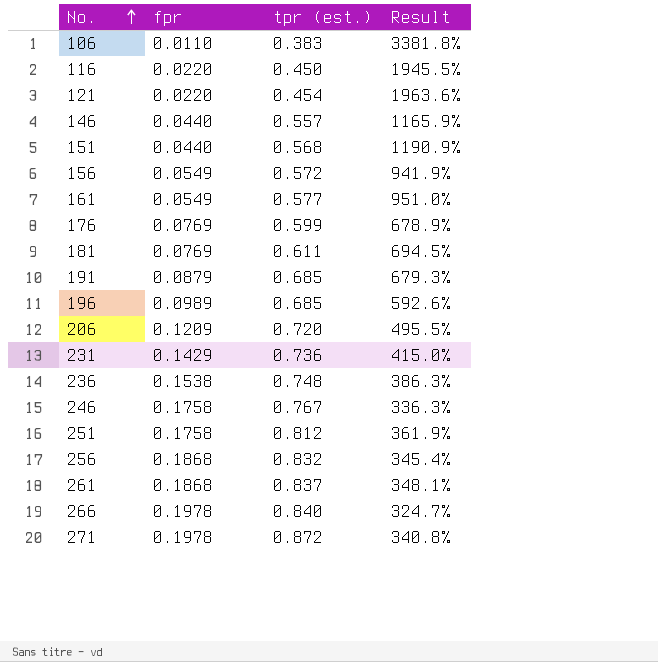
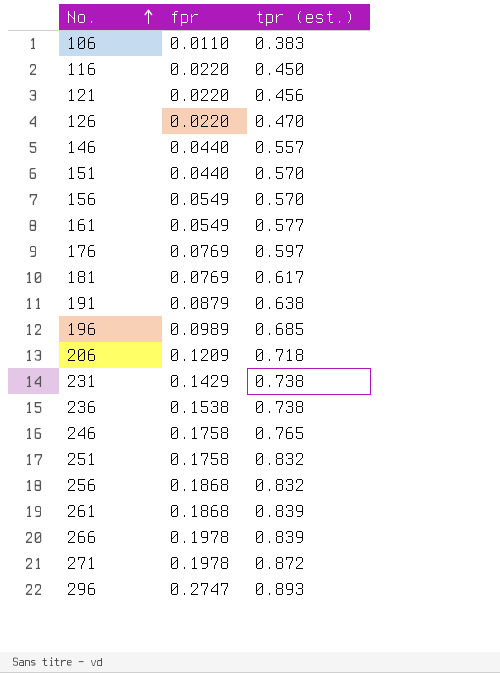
column Result | formula: ([tpr (est.)] - [fpr]) / [fpr] -> none
121 | tpr (est.): 0.454 -> 0.456
row 126: none -> 0.0220 | 0.470
151 | tpr (est.): 0.568 -> 0.570
156 | tpr (est.): 0.572 -> 0.570
176 | tpr (est.): 0.599 -> 0.597
181 | tpr (est.): 0.611 -> 0.617
191 | tpr (est.): 0.685 -> 0.638
206 | tpr (est.): 0.720 -> 0.718
231 | tpr (est.): 0.736 -> 0.738
236 | tpr (est.): 0.748 -> 0.738
246 | tpr (est.): 0.767 -> 0.765
251 | tpr (est.): 0.812 -> 0.832
261 | tpr (est.): 0.837 -> 0.839
266 | tpr (est.): 0.840 -> 0.839
row 296: none -> 0.2747 | 0.893

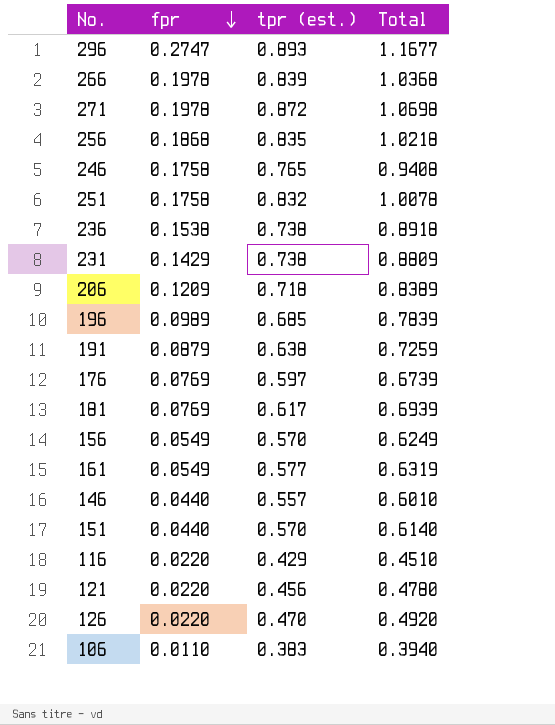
row order: No. ascending -> fpr descending
column Total | formula: none -> [fpr] + [tpr (est.)]
row 261: 0.1868 | 0.839 -> none
256 | tpr (est.): 0.832 -> 0.835
116 | tpr (est.): 0.450 -> 0.429

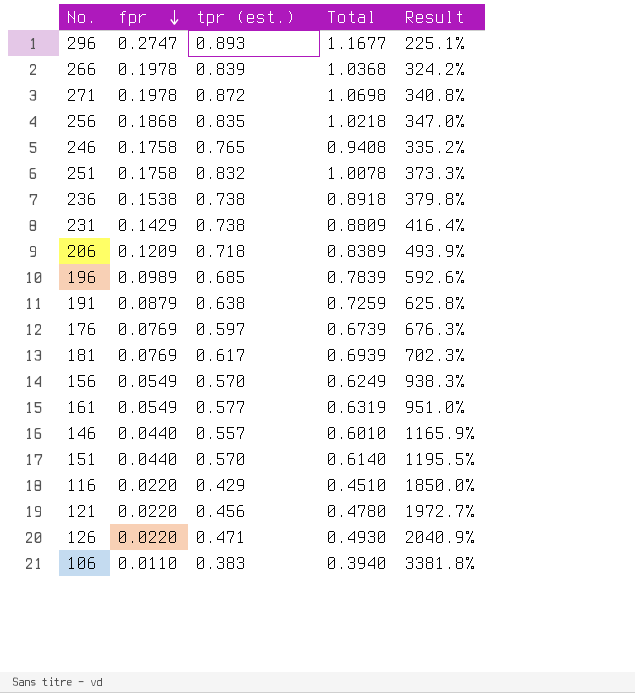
column Result | formula: none -> ([tpr (est.)] - [fpr]) / [fpr]
126 | tpr (est.): 0.470 -> 0.471
126 | Total: 0.4920 -> 0.4930

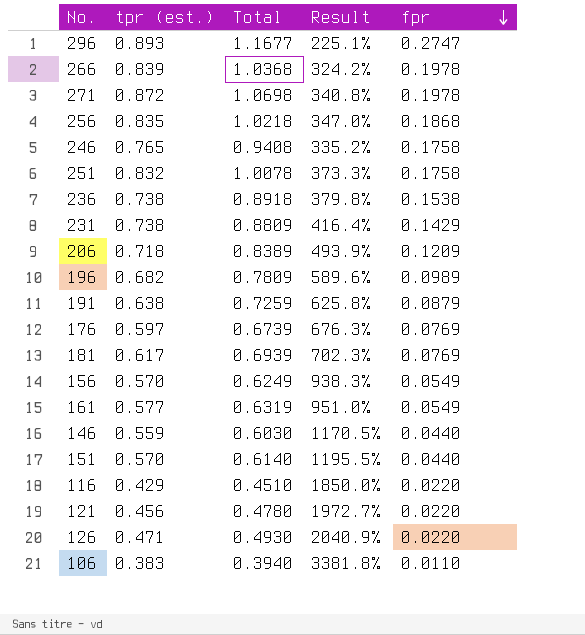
column fpr | position: 2 -> 5
196 | tpr (est.): 0.685 -> 0.682
196 | Total: 0.7839 -> 0.7809
196 | Result: 592.6% -> 589.6%
146 | tpr (est.): 0.557 -> 0.559
146 | Total: 0.6010 -> 0.6030
146 | Result: 1165.9% -> 1170.5%

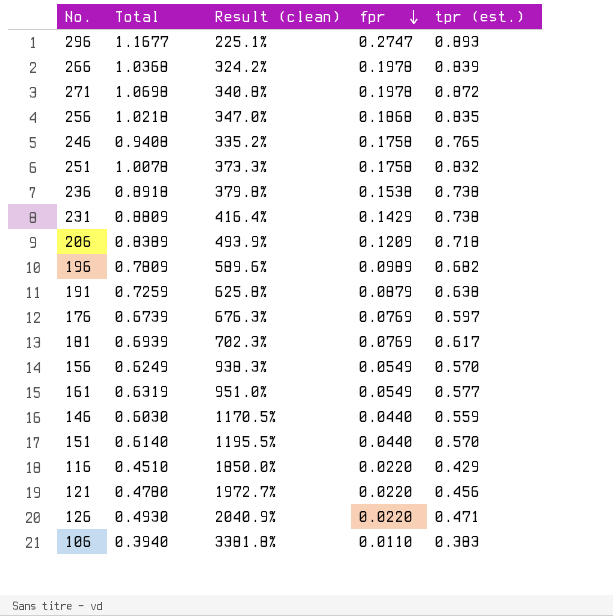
column name: Result -> Result (clean)
column tpr (est.) | position: 2 -> 5

